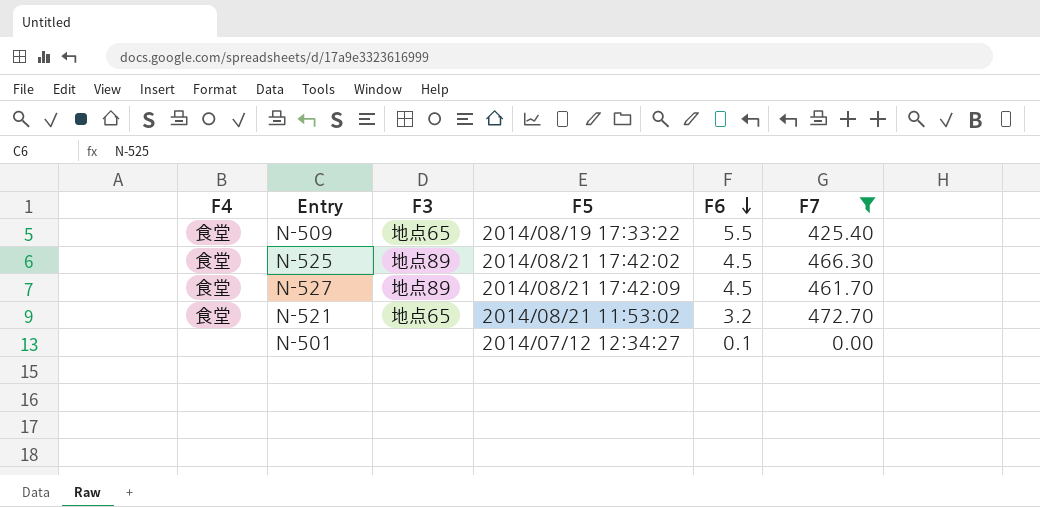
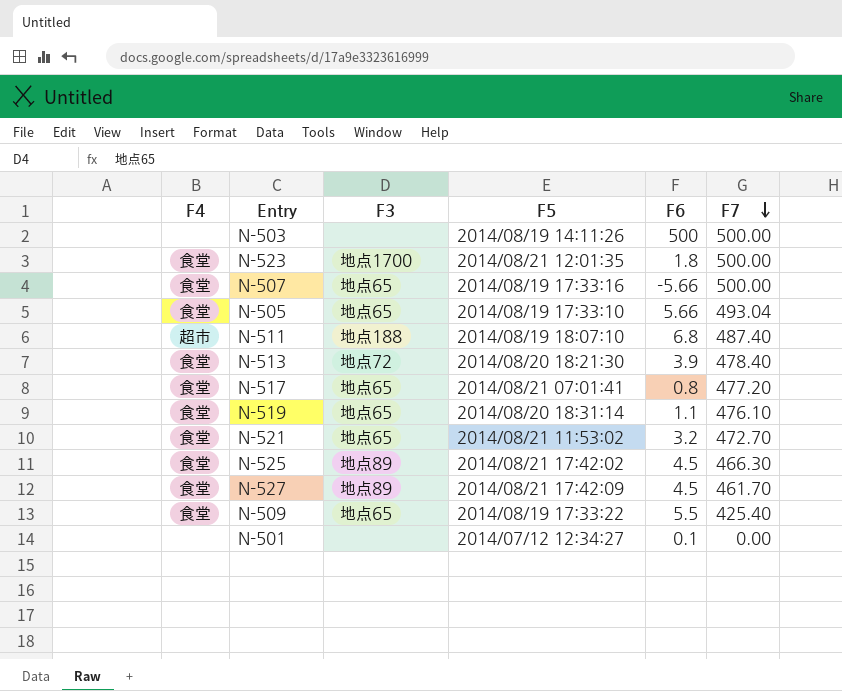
filter: F7 <= 472.70 -> none
row order: F6 descending -> F7 descending

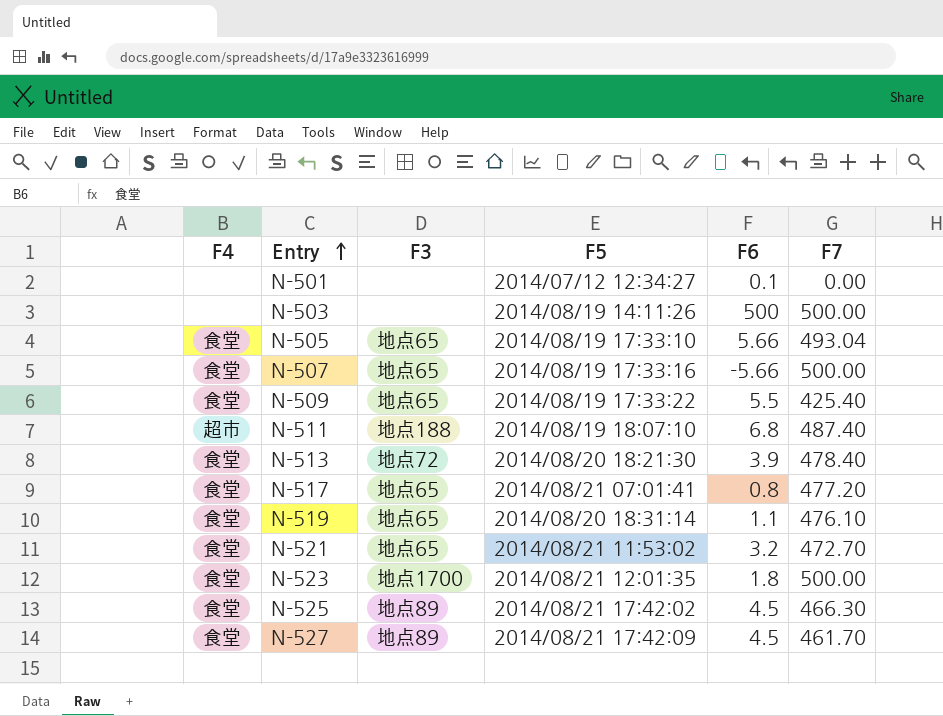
row order: F7 descending -> Entry ascending

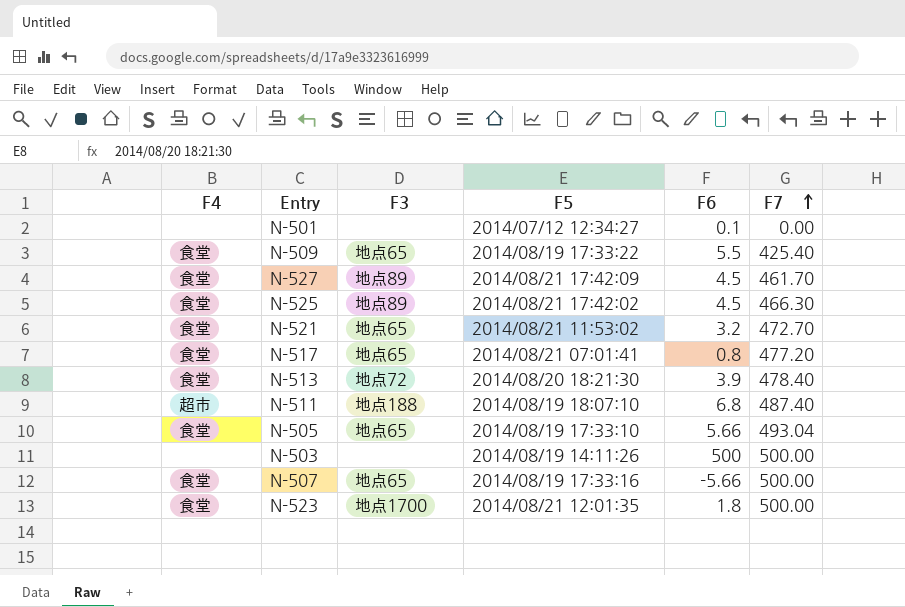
row order: Entry ascending -> F7 ascending
row N-519: 食堂 | 地点65 | 2014/08/20 18:31:14 | 1.1 | 476.10 -> none

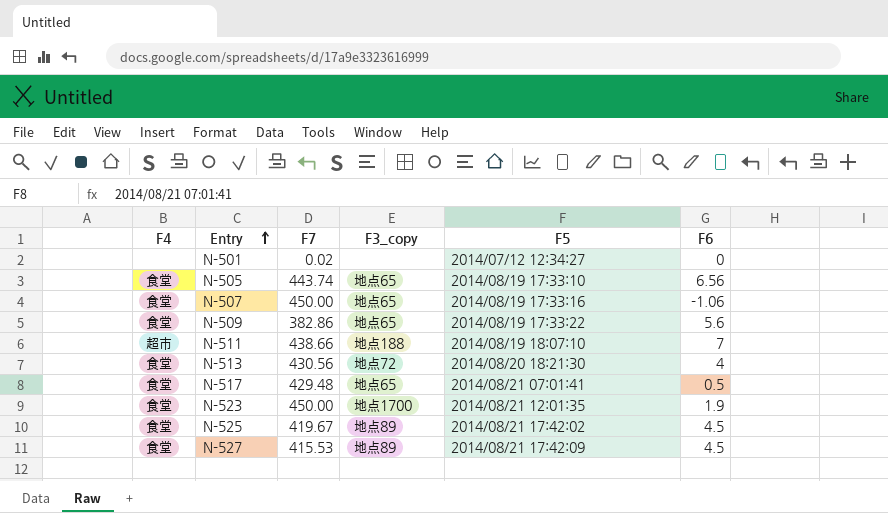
row order: F7 ascending -> Entry ascending
column F7 | position: 6 -> 3
column name: F3 -> F3_copy
row N-521: 食堂 | 地点65 | 2014/08/21 11:53:02 | 3.2 | 472.70 -> none
row N-503: none | none | 2014/08/19 14:11:26 | 500 | 500.00 -> none
N-501 | F7: 0.00 -> 0.02
N-501 | F6: 0.1 -> 0
N-505 | F7: 493.04 -> 443.74
N-505 | F6: 5.66 -> 6.56
N-507 | F7: 500.00 -> 450.00
N-507 | F6: -5.66 -> -1.06
N-509 | F7: 425.40 -> 382.86
N-509 | F6: 5.5 -> 5.6
N-511 | F7: 487.40 -> 438.66
N-511 | F6: 6.8 -> 7
N-513 | F7: 478.40 -> 430.56
N-513 | F6: 3.9 -> 4
N-517 | F7: 477.20 -> 429.48
N-517 | F6: 0.8 -> 0.5
N-523 | F7: 500.00 -> 450.00
N-523 | F6: 1.8 -> 1.9
N-525 | F7: 466.30 -> 419.67
N-527 | F7: 461.70 -> 415.53

